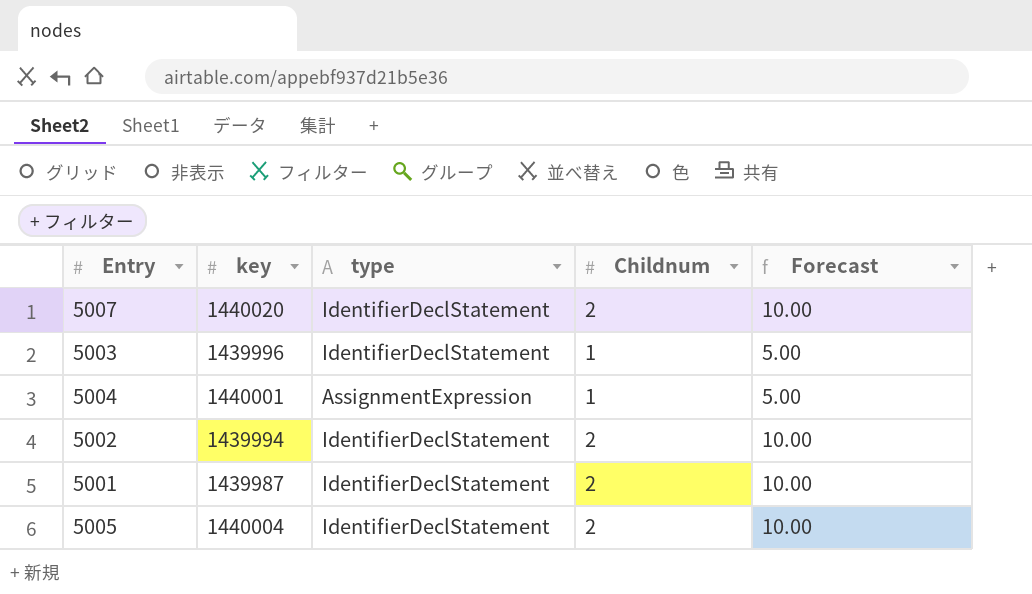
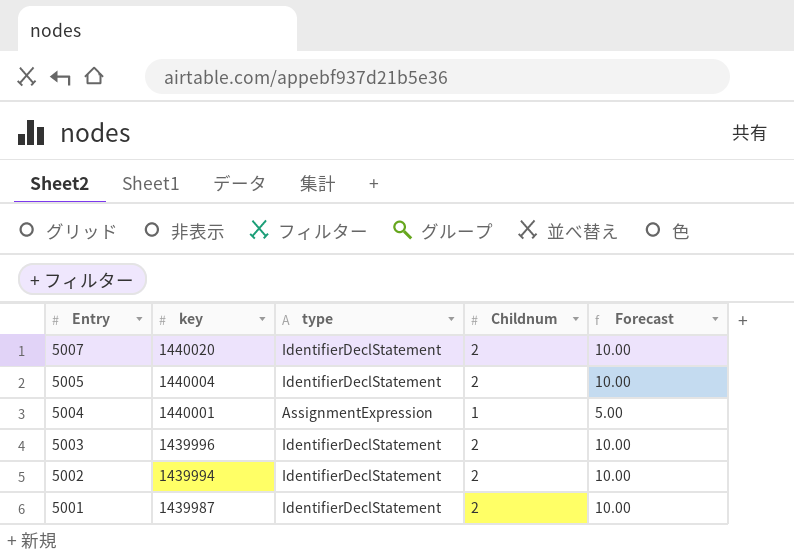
row order: none -> Entry descending
5003 | Childnum: 1 -> 2
5003 | Forecast: 5.00 -> 10.00

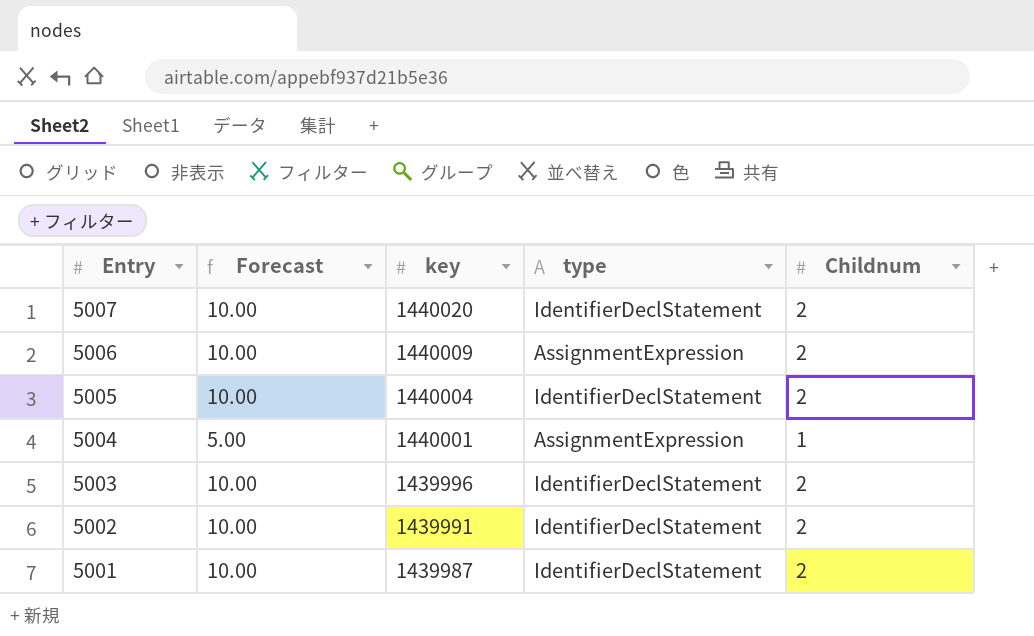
column Forecast | position: 5 -> 2
row 5006: none -> 10.00 | 1440009 | AssignmentExpression | 2
5002 | key: 1439994 -> 1439991

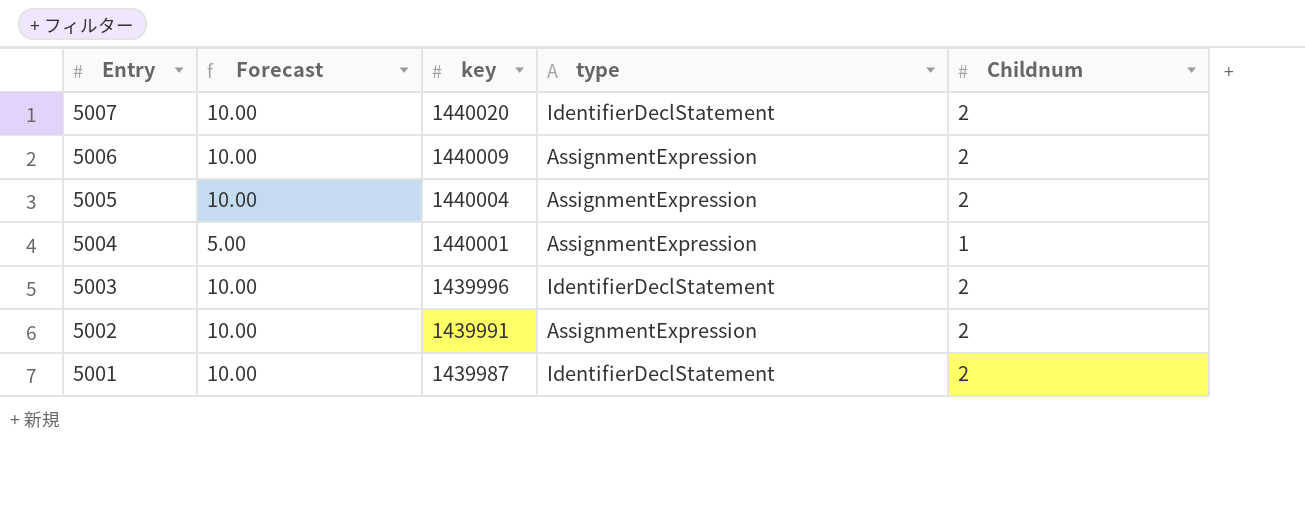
5005 | type: IdentifierDeclStatement -> AssignmentExpression
5002 | type: IdentifierDeclStatement -> AssignmentExpression

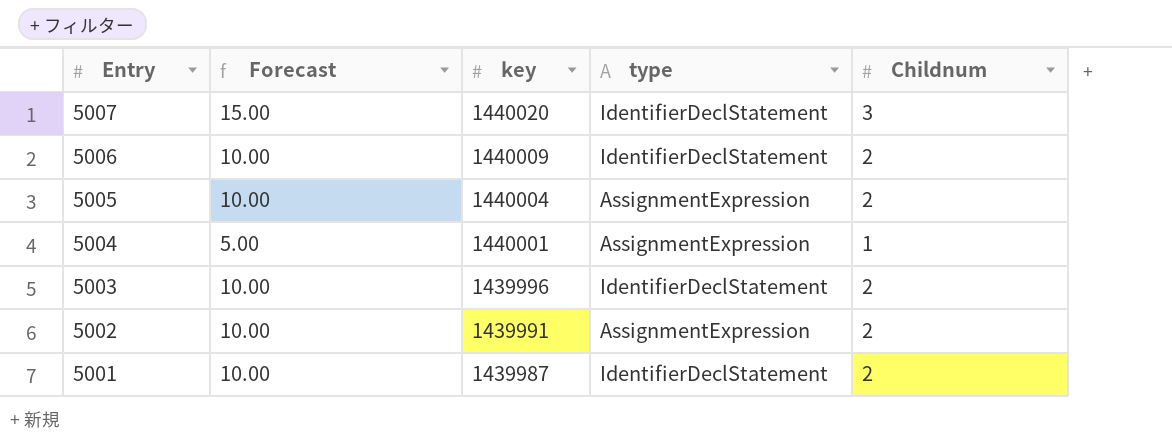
5007 | Forecast: 10.00 -> 15.00
5007 | Childnum: 2 -> 3
5006 | type: AssignmentExpression -> IdentifierDeclStatement

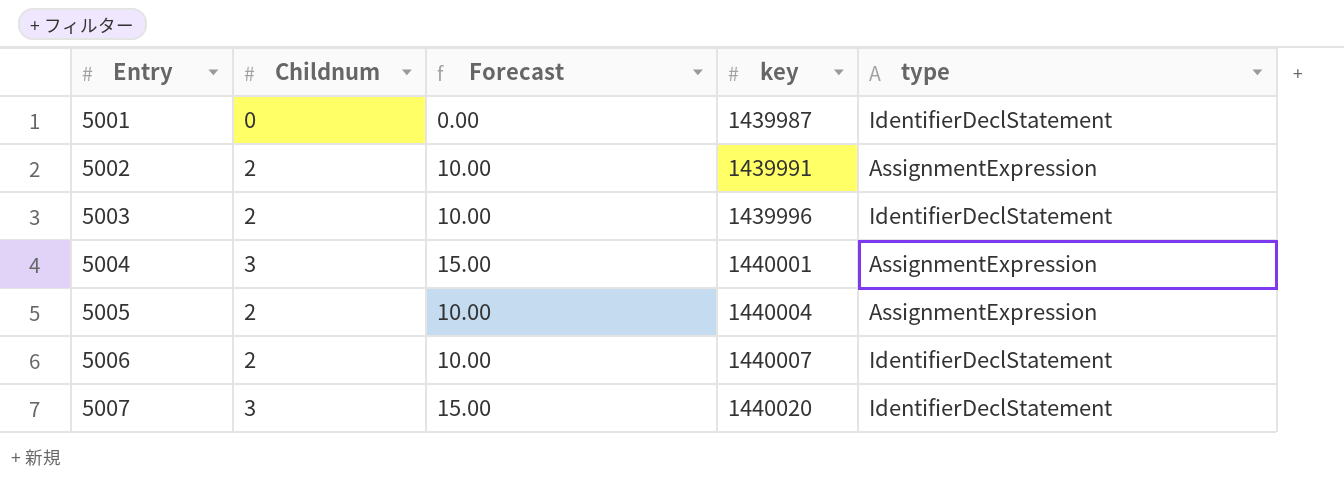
row order: Entry descending -> Entry ascending
column Childnum | position: 5 -> 2
5001 | Childnum: 2 -> 0
5001 | Forecast: 10.00 -> 0.00
5004 | Childnum: 1 -> 3
5004 | Forecast: 5.00 -> 15.00
5006 | key: 1440009 -> 1440007

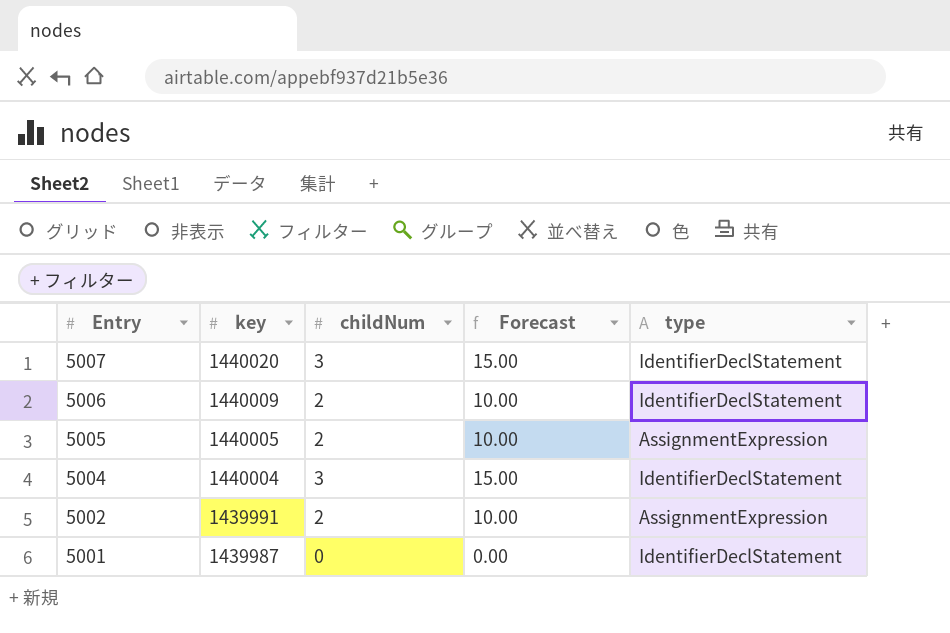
row order: Entry ascending -> Entry descending
column key | position: 4 -> 2
column name: Childnum -> childNum
row 5003: 2 | 10.00 | 1439996 | IdentifierDeclStatement -> none
5006 | key: 1440007 -> 1440009
5005 | key: 1440004 -> 1440005
5004 | key: 1440001 -> 1440004
5004 | type: AssignmentExpression -> IdentifierDeclStatement

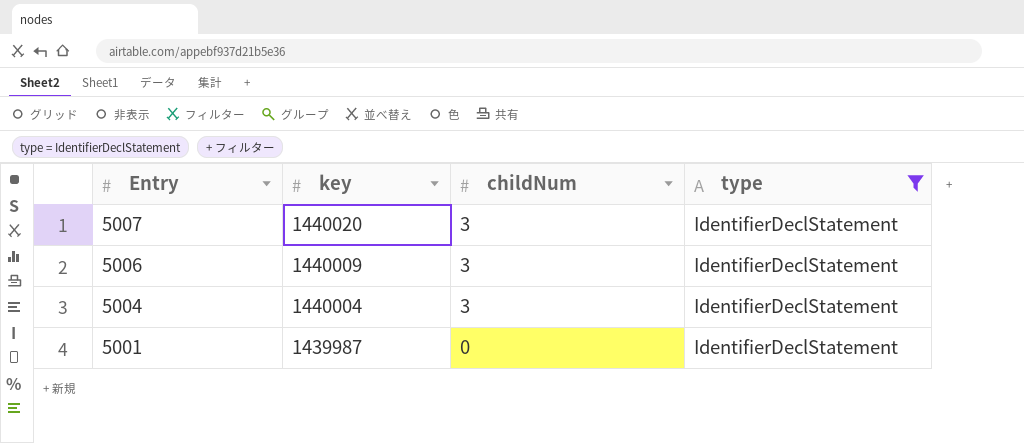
filter: none -> type = IdentifierDeclStatement
column Forecast | formula: [childNum] * 5 -> none
5006 | childNum: 2 -> 3

